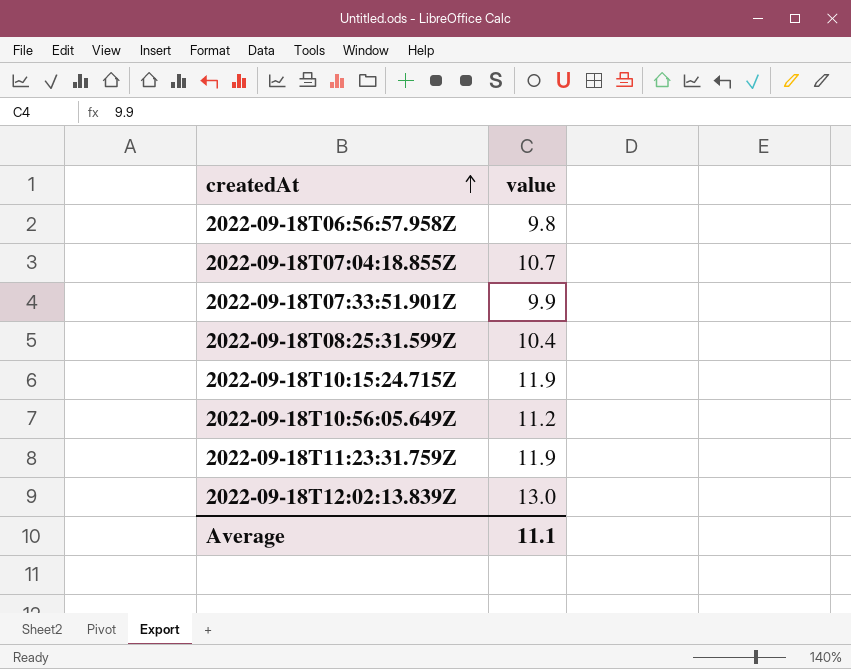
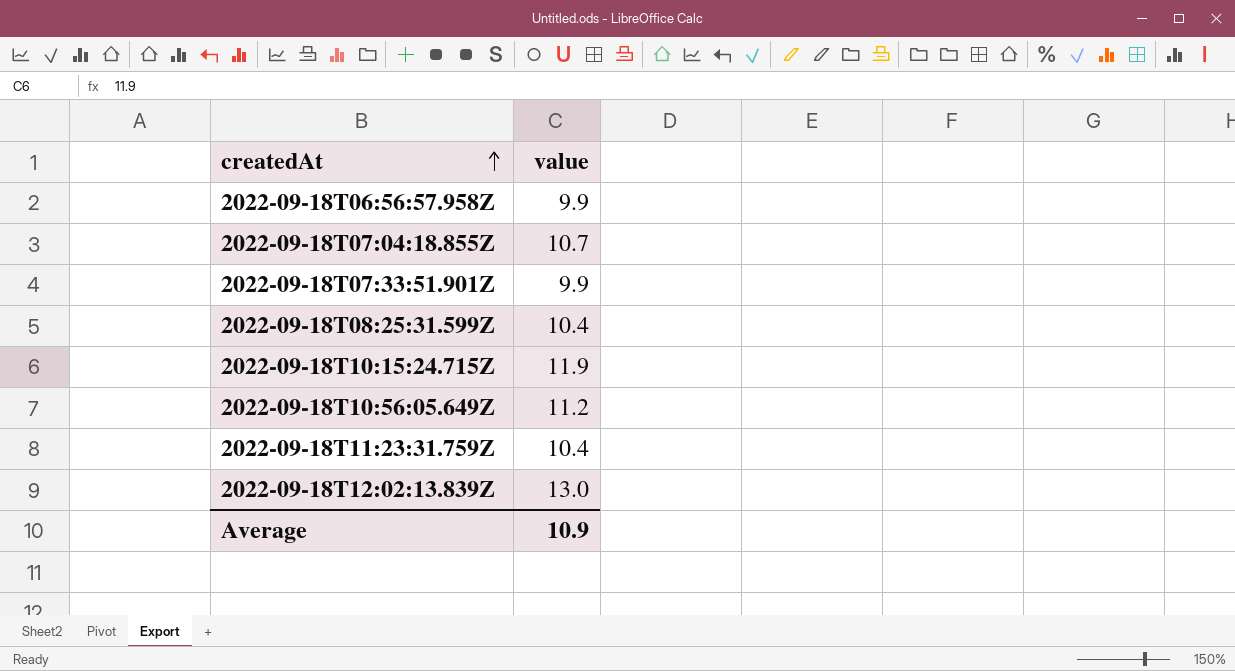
2022-09-18T06:56:57.958Z | value: 9.8 -> 9.9
2022-09-18T11:23:31.759Z | value: 11.9 -> 10.4
Average | value: 11.1 -> 10.9

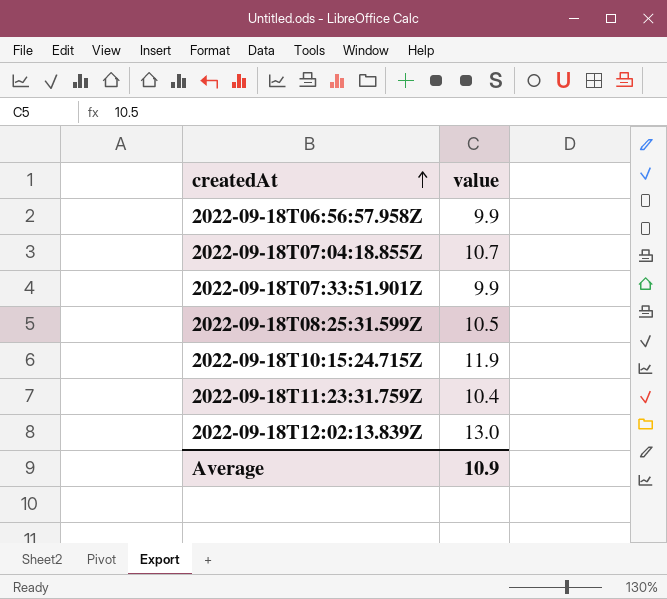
row 2022-09-18T10:56:05.649Z: 11.2 -> none
2022-09-18T08:25:31.599Z | value: 10.4 -> 10.5

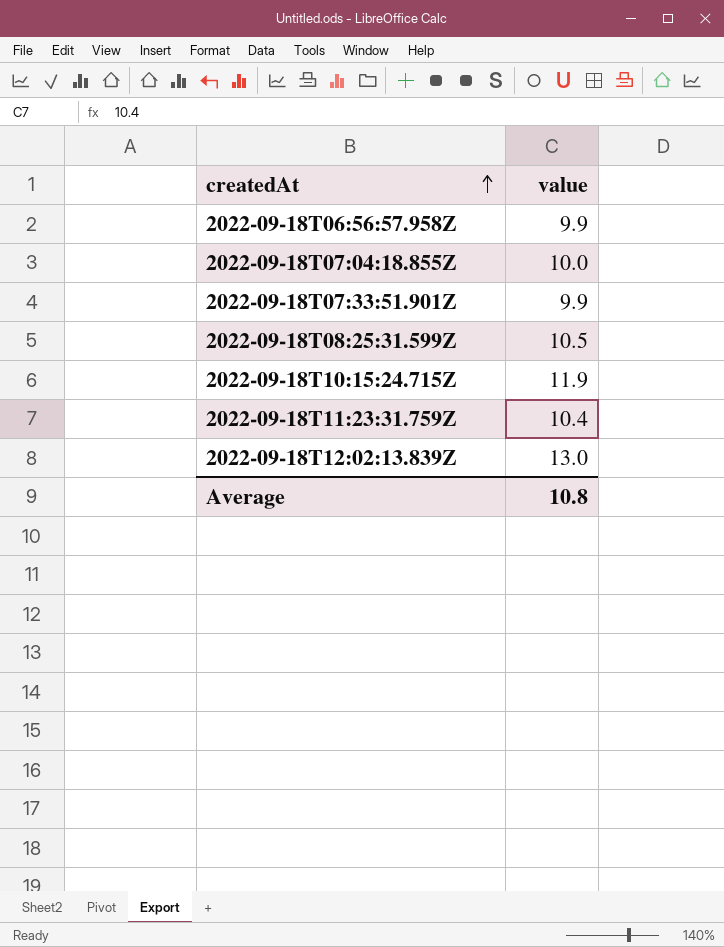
2022-09-18T07:04:18.855Z | value: 10.7 -> 10.0
Average | value: 10.9 -> 10.8

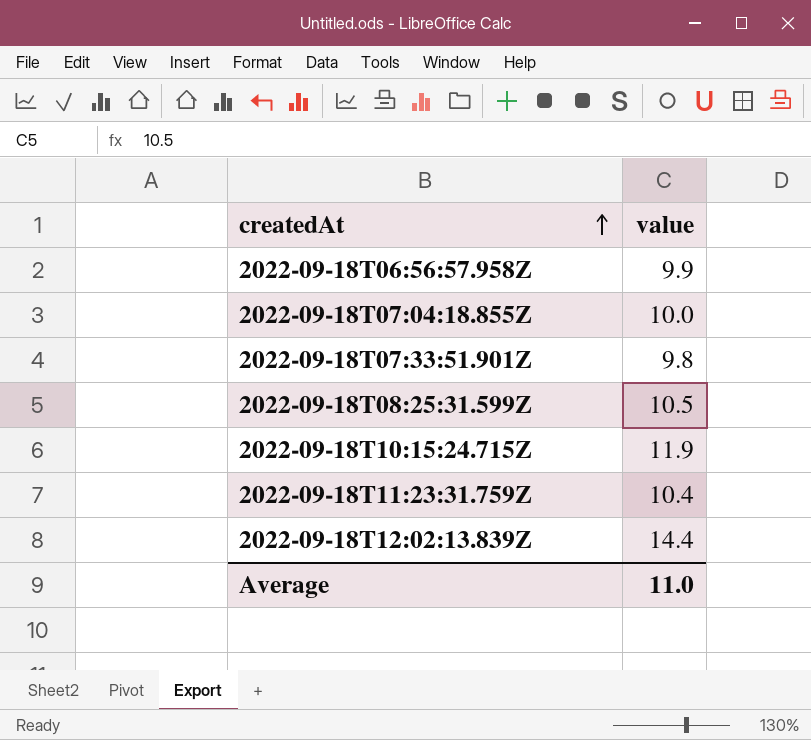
2022-09-18T07:33:51.901Z | value: 9.9 -> 9.8
2022-09-18T12:02:13.839Z | value: 13.0 -> 14.4
Average | value: 10.8 -> 11.0

